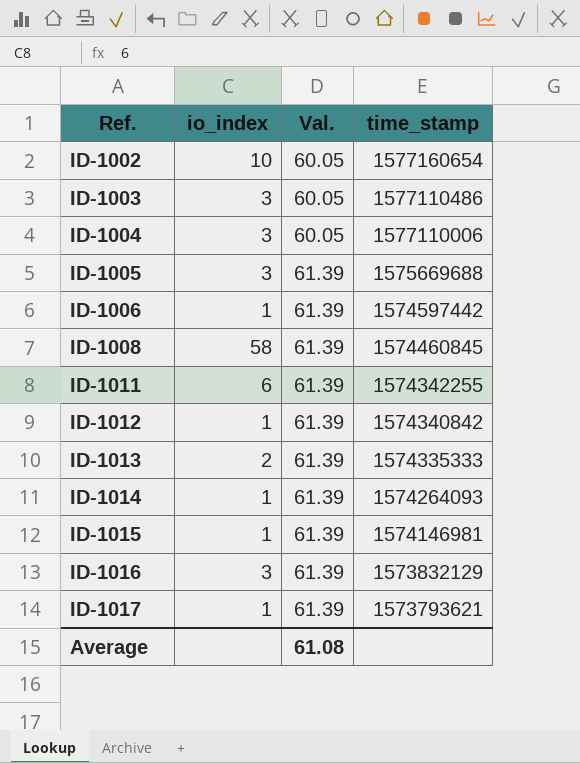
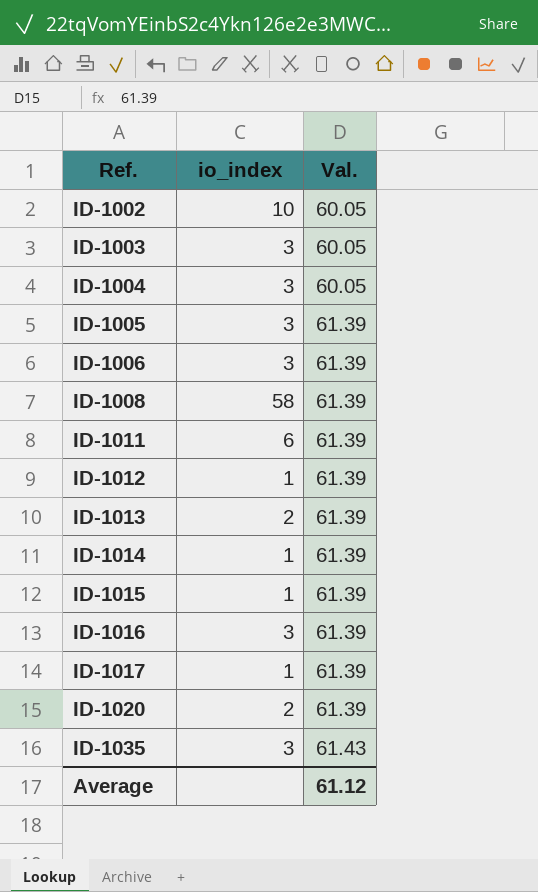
column time_stamp | position: 4 -> none
ID-1006 | io_index: 1 -> 3
row ID-1020: none -> 2 | 61.39
row ID-1035: none -> 3 | 61.43
Average | Val.: 61.08 -> 61.12

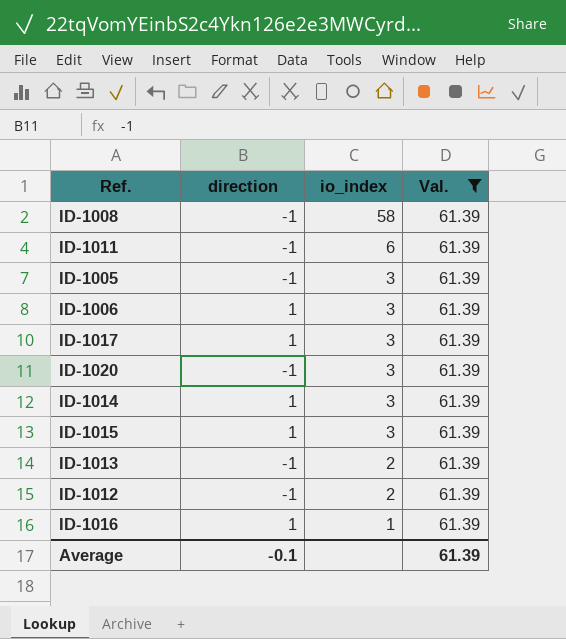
filter: none -> Val. = 61.39
row order: Ref. ascending -> io_index descending
column direction | position: none -> 2
ID-1017 | io_index: 1 -> 3
ID-1020 | io_index: 2 -> 3
ID-1014 | io_index: 1 -> 3
ID-1015 | io_index: 1 -> 3
ID-1012 | io_index: 1 -> 2
ID-1016 | io_index: 3 -> 1
Average | Val.: 61.12 -> 61.39

